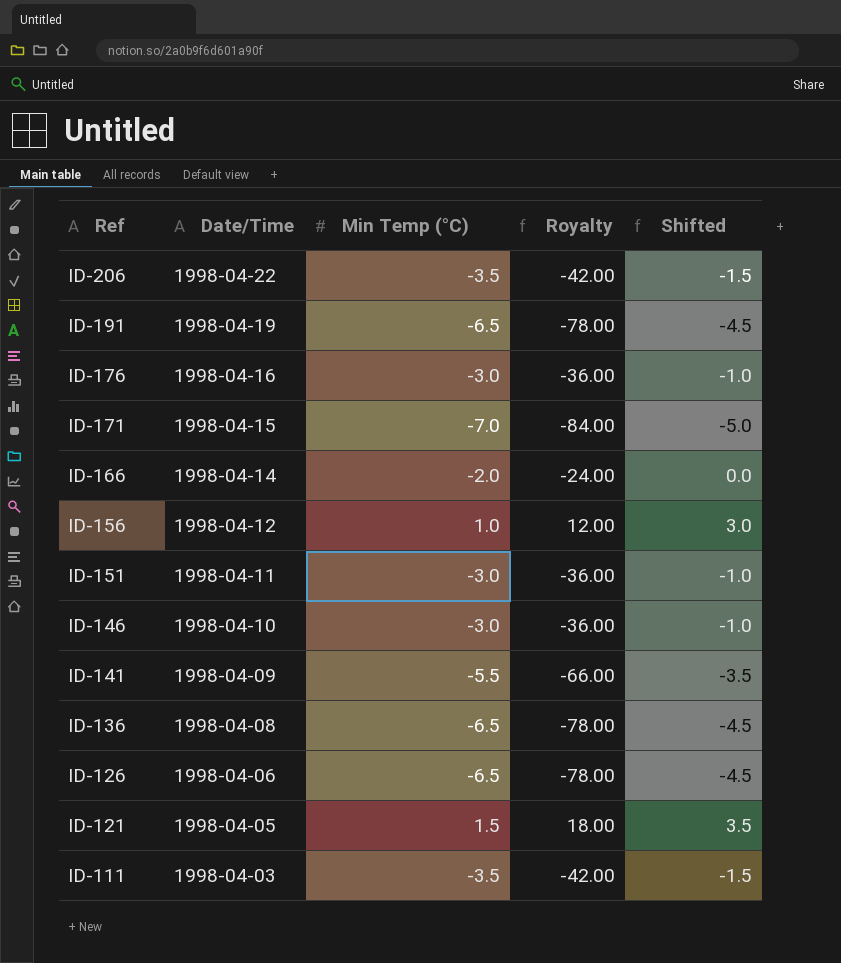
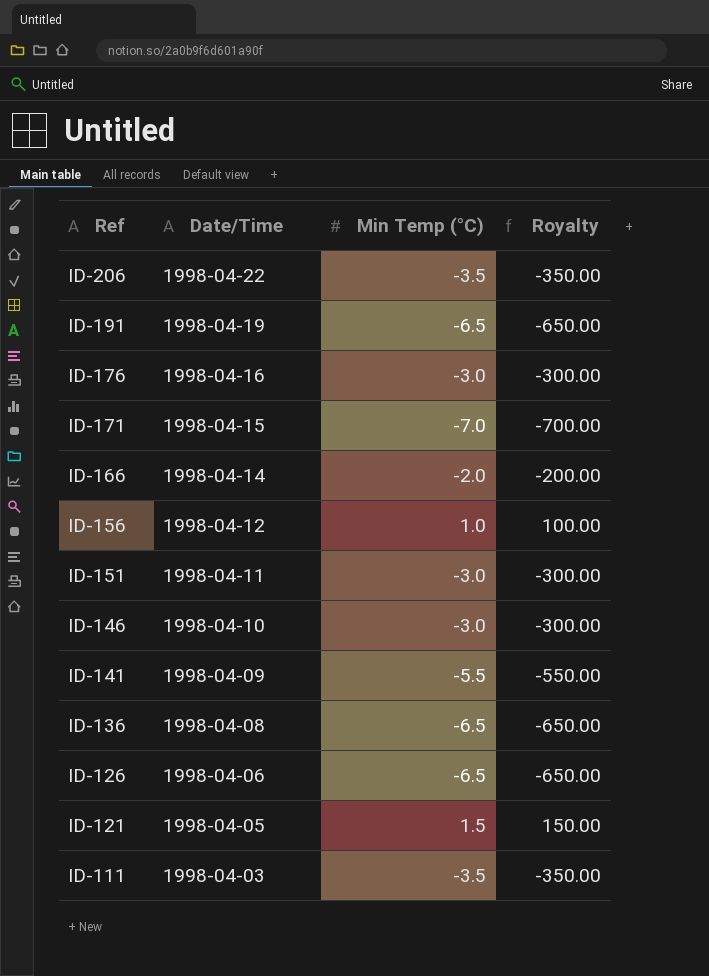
column Shifted | formula: [Min Temp (°C)] + 2 -> none
column Royalty | formula: [Min Temp (°C)] * 12 -> [Min Temp (°C)] * 100

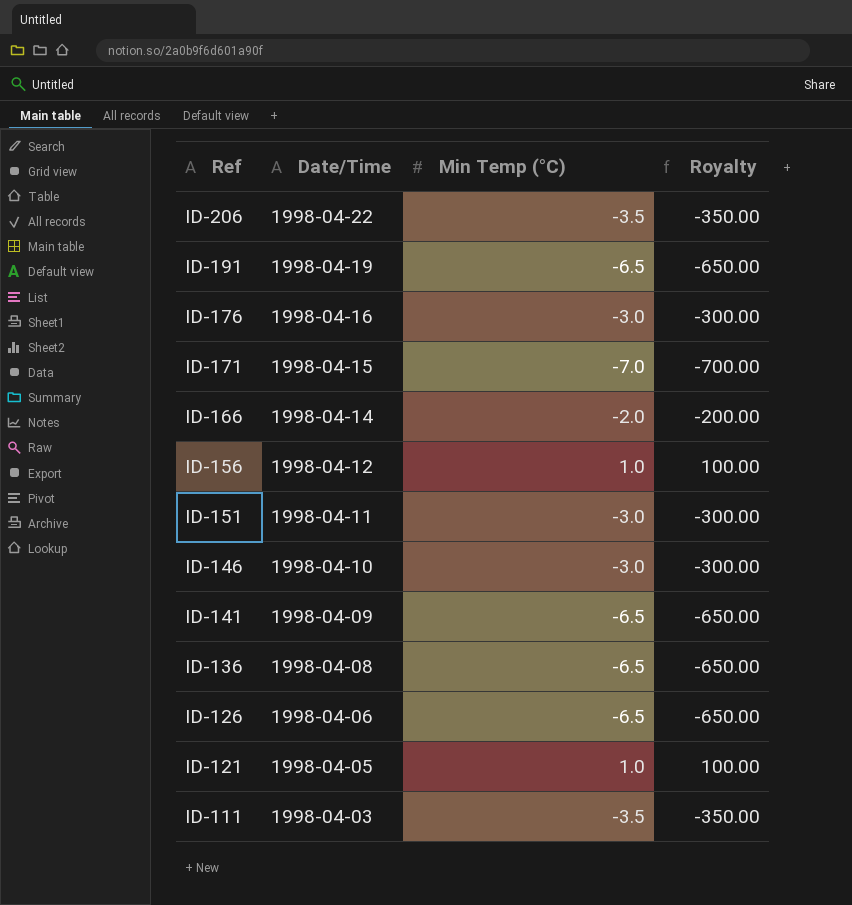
ID-141 | Min Temp (°C): -5.5 -> -6.5
ID-141 | Royalty: -550.00 -> -650.00
ID-121 | Min Temp (°C): 1.5 -> 1.0
ID-121 | Royalty: 150.00 -> 100.00

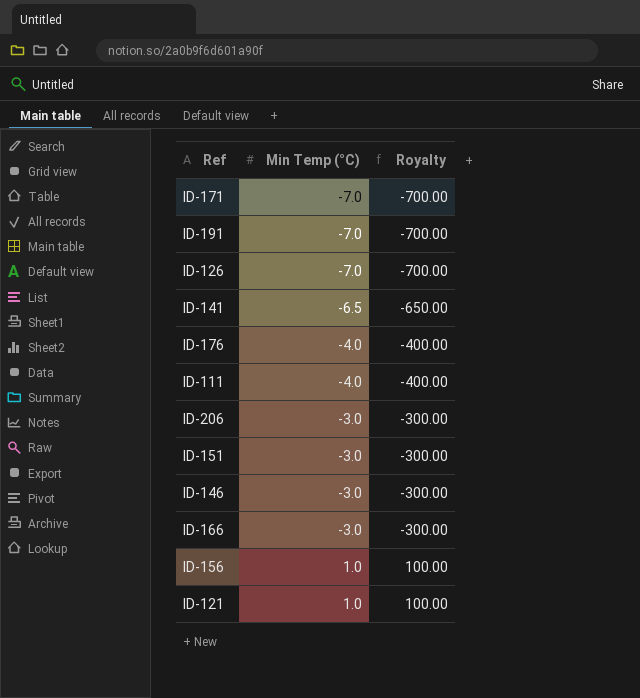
row order: Ref descending -> Min Temp (°C) ascending
column Date/Time | position: 2 -> none
row ID-136: 1998-04-08 | -6.5 | -650.00 -> none
ID-191 | Min Temp (°C): -6.5 -> -7.0
ID-191 | Royalty: -650.00 -> -700.00
ID-126 | Min Temp (°C): -6.5 -> -7.0
ID-126 | Royalty: -650.00 -> -700.00
ID-176 | Min Temp (°C): -3.0 -> -4.0
ID-176 | Royalty: -300.00 -> -400.00
ID-111 | Min Temp (°C): -3.5 -> -4.0
ID-111 | Royalty: -350.00 -> -400.00
ID-206 | Min Temp (°C): -3.5 -> -3.0
ID-206 | Royalty: -350.00 -> -300.00
ID-166 | Min Temp (°C): -2.0 -> -3.0
ID-166 | Royalty: -200.00 -> -300.00

